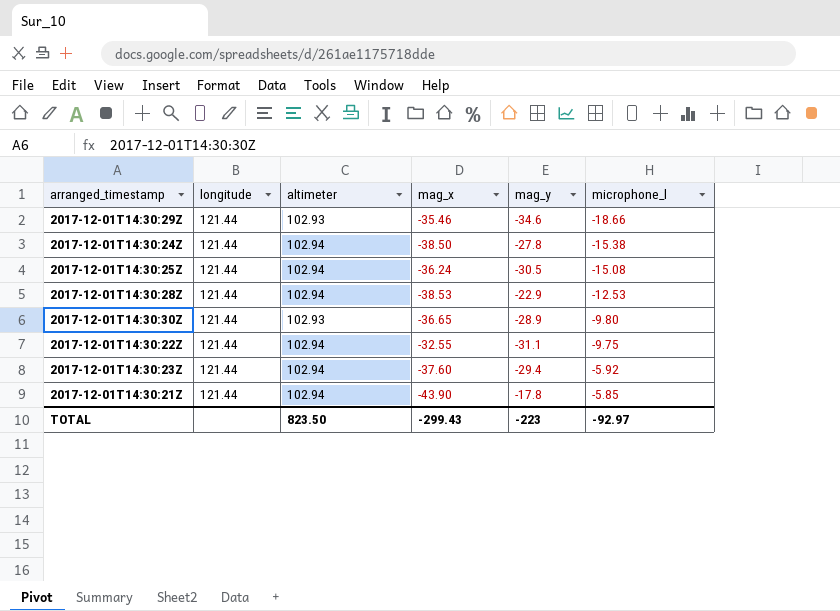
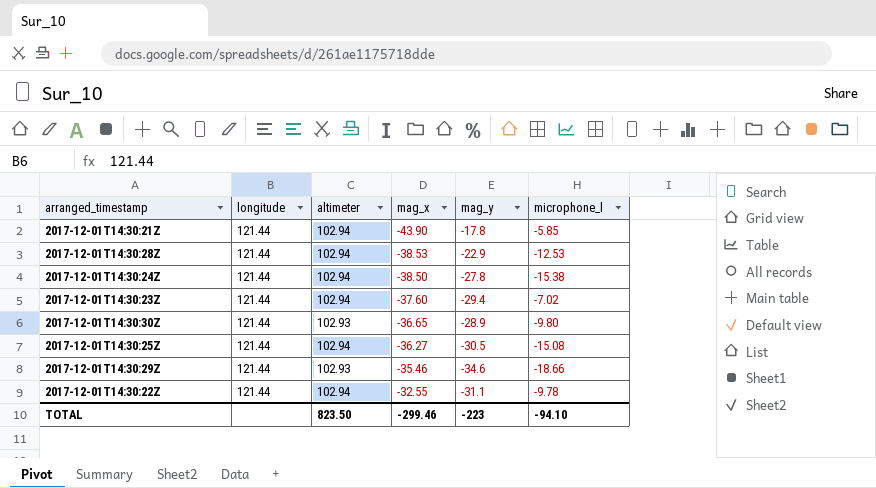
row order: microphone_l ascending -> mag_x ascending
2017-12-01T14:30:23Z | microphone_l: -5.92 -> -7.02
2017-12-01T14:30:25Z | mag_x: -36.24 -> -36.27
2017-12-01T14:30:22Z | microphone_l: -9.75 -> -9.78
TOTAL | mag_x: -299.43 -> -299.46
TOTAL | microphone_l: -92.97 -> -94.10

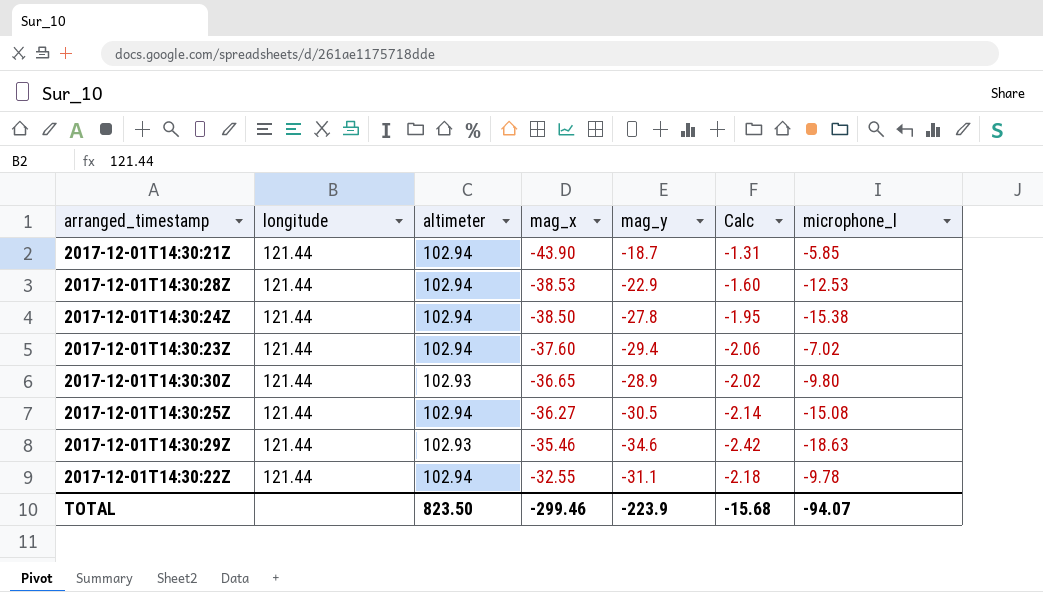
column Calc | formula: none -> [mag_y] * 0.07
2017-12-01T14:30:21Z | mag_y: -17.8 -> -18.7
2017-12-01T14:30:29Z | microphone_l: -18.66 -> -18.63
TOTAL | mag_y: -223 -> -223.9
TOTAL | microphone_l: -94.10 -> -94.07

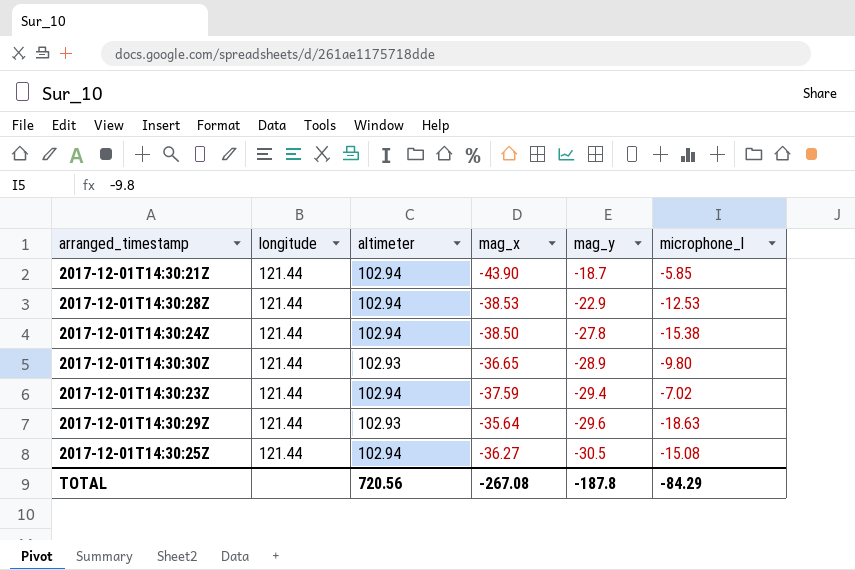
row order: mag_x ascending -> mag_y descending
column Calc | formula: [mag_y] * 0.07 -> none
row 2017-12-01T14:30:22Z: 121.44 | 102.94 | -32.55 | -31.1 | -2.18 | -9.78 -> none
2017-12-01T14:30:23Z | mag_x: -37.60 -> -37.59
2017-12-01T14:30:29Z | mag_x: -35.46 -> -35.64
2017-12-01T14:30:29Z | mag_y: -34.6 -> -29.6
TOTAL | altimeter: 823.50 -> 720.56
TOTAL | mag_x: -299.46 -> -267.08
TOTAL | mag_y: -223.9 -> -187.8
TOTAL | microphone_l: -94.07 -> -84.29

